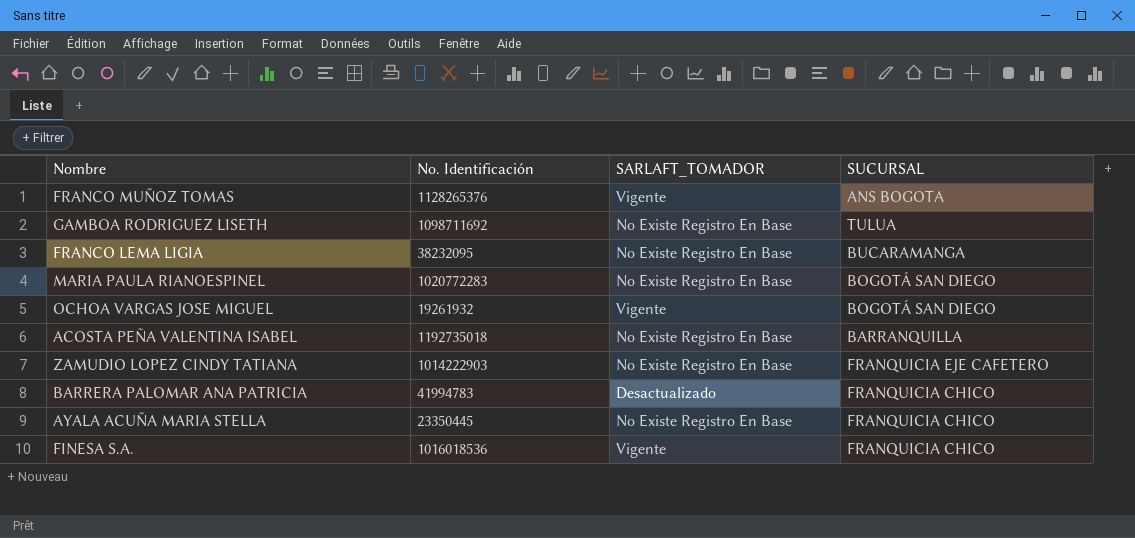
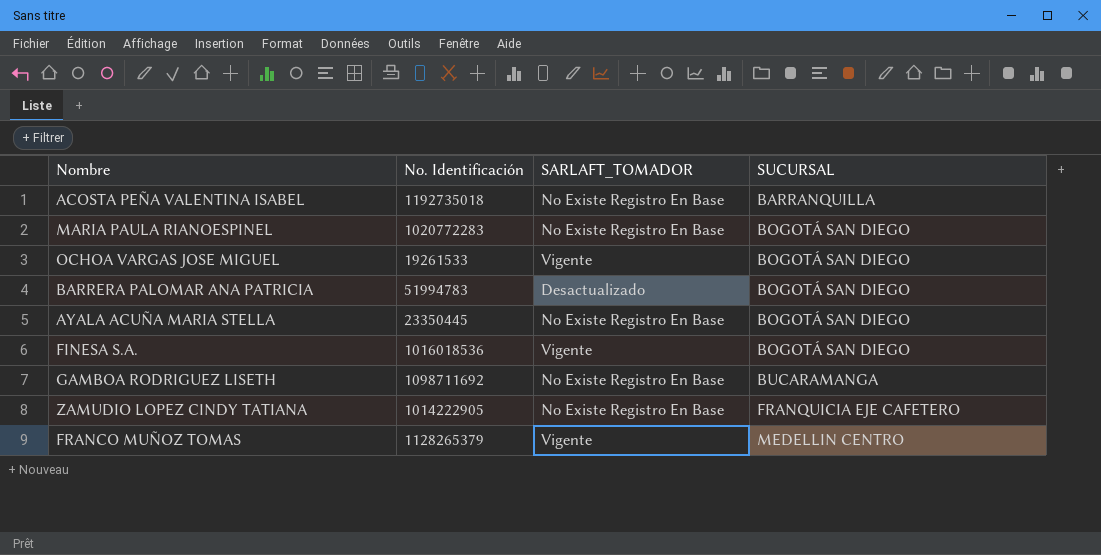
row order: none -> SUCURSAL ascending
row FRANCO LEMA LIGIA: 38232095 | No Existe Registro En Base | BUCARAMANGA -> none
OCHOA VARGAS JOSE MIGUEL | No. Identificación: 19261932 -> 19261533
BARRERA PALOMAR ANA PATRICIA | No. Identificación: 41994783 -> 51994783
BARRERA PALOMAR ANA PATRICIA | SUCURSAL: FRANQUICIA CHICO -> BOGOTÁ SAN DIEGO
AYALA ACUÑA MARIA STELLA | SUCURSAL: FRANQUICIA CHICO -> BOGOTÁ SAN DIEGO
FINESA S.A. | SUCURSAL: FRANQUICIA CHICO -> BOGOTÁ SAN DIEGO
GAMBOA RODRIGUEZ LISETH | SUCURSAL: TULUA -> BUCARAMANGA
ZAMUDIO LOPEZ CINDY TATIANA | No. Identificación: 1014222903 -> 1014222905
FRANCO MUÑOZ TOMAS | No. Identificación: 1128265376 -> 1128265379
FRANCO MUÑOZ TOMAS | SUCURSAL: ANS BOGOTA -> MEDELLIN CENTRO

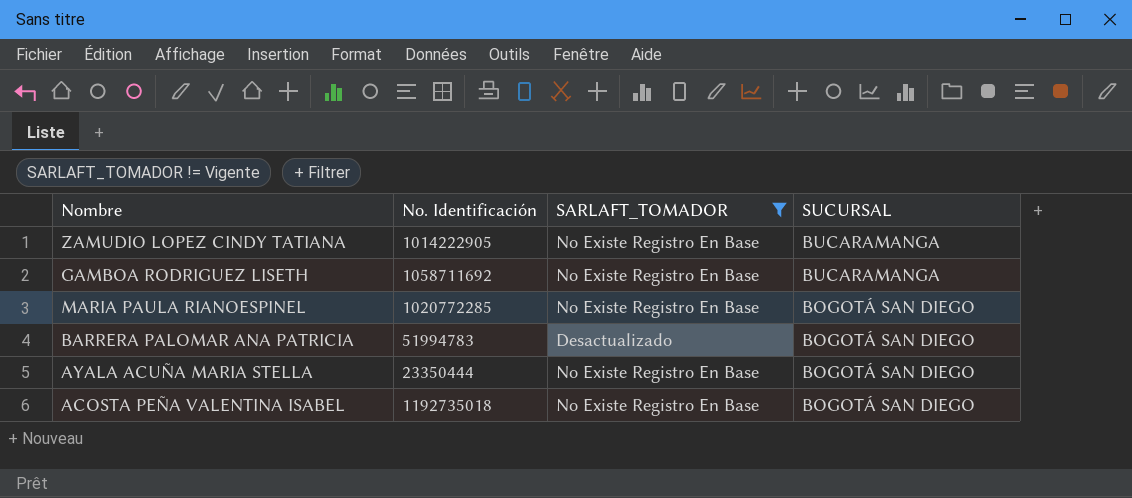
filter: none -> SARLAFT_TOMADOR != Vigente
row order: SUCURSAL ascending -> SUCURSAL descending
ZAMUDIO LOPEZ CINDY TATIANA | SUCURSAL: FRANQUICIA EJE CAFETERO -> BUCARAMANGA
GAMBOA RODRIGUEZ LISETH | No. Identificación: 1098711692 -> 1058711692
MARIA PAULA RIANOESPINEL | No. Identificación: 1020772283 -> 1020772285
AYALA ACUÑA MARIA STELLA | No. Identificación: 23350445 -> 23350444
ACOSTA PEÑA VALENTINA ISABEL | SUCURSAL: BARRANQUILLA -> BOGOTÁ SAN DIEGO

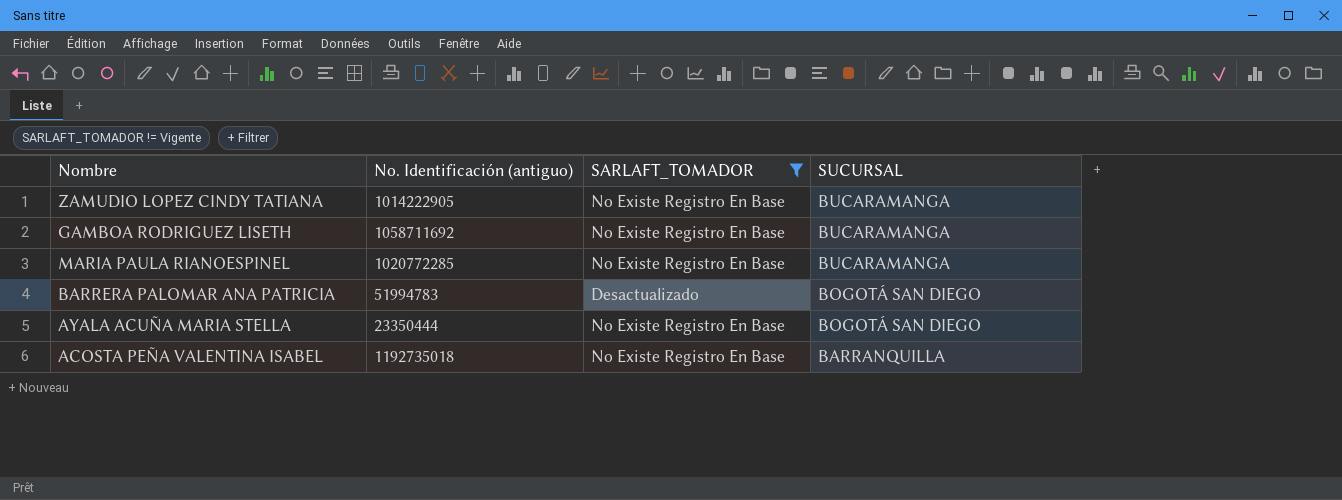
column name: No. Identificación -> No. Identificación (antiguo)
MARIA PAULA RIANOESPINEL | SUCURSAL: BOGOTÁ SAN DIEGO -> BUCARAMANGA
ACOSTA PEÑA VALENTINA ISABEL | SUCURSAL: BOGOTÁ SAN DIEGO -> BARRANQUILLA

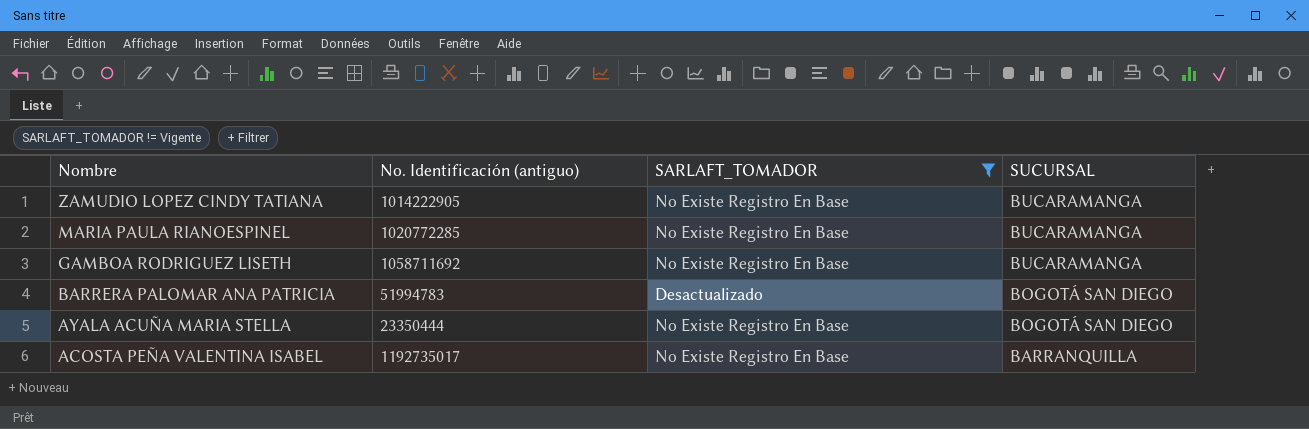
row order: SUCURSAL descending -> Nombre descending
ACOSTA PEÑA VALENTINA ISABEL | No. Identificación (antiguo): 1192735018 -> 1192735017

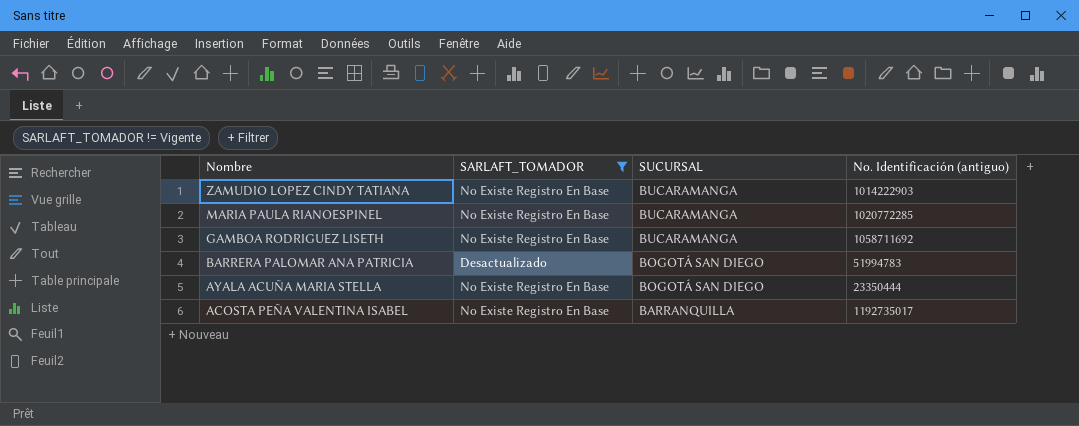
column No. Identificación (antiguo) | position: 2 -> 4
ZAMUDIO LOPEZ CINDY TATIANA | No. Identificación (antiguo): 1014222905 -> 1014222903

